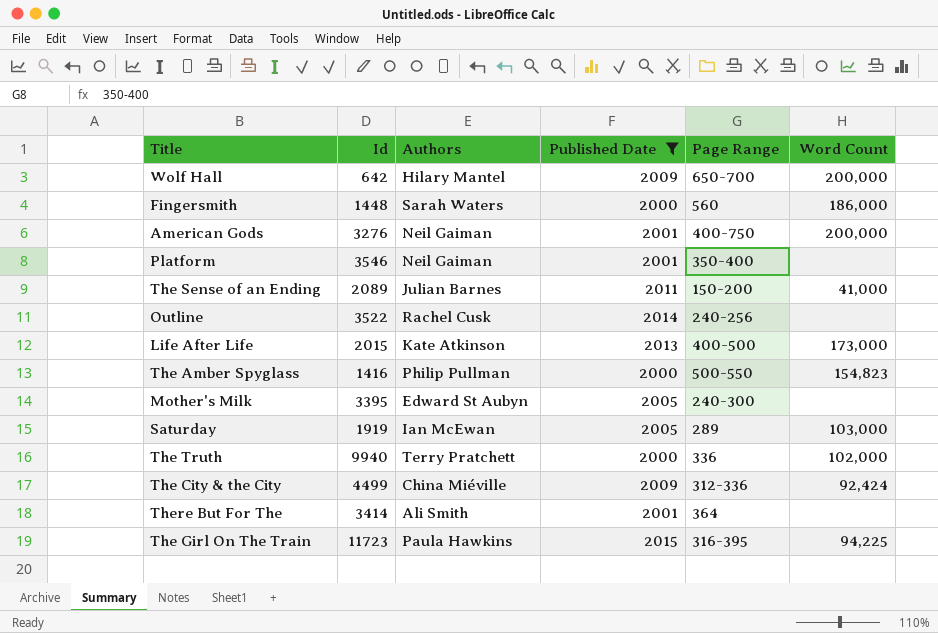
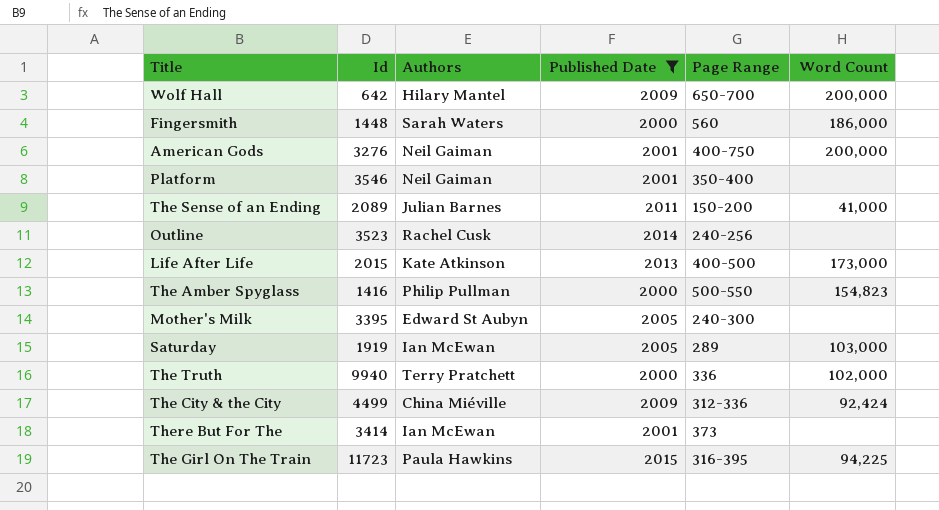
Outline | Id: 3522 -> 3523
There But For The | Authors: Ali Smith -> Ian McEwan
There But For The | Page Range: 364 -> 373

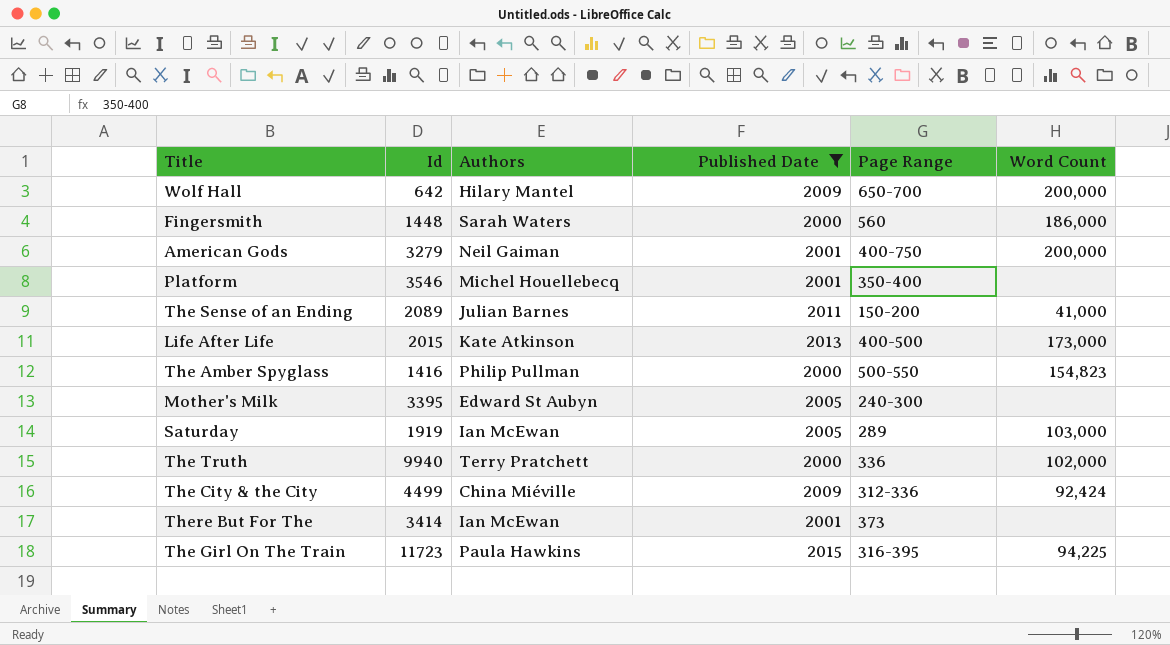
row Outline: 3523 | Rachel Cusk | 2014 | 240-256 | none -> none
American Gods | Id: 3276 -> 3279
Platform | Authors: Neil Gaiman -> Michel Houellebecq

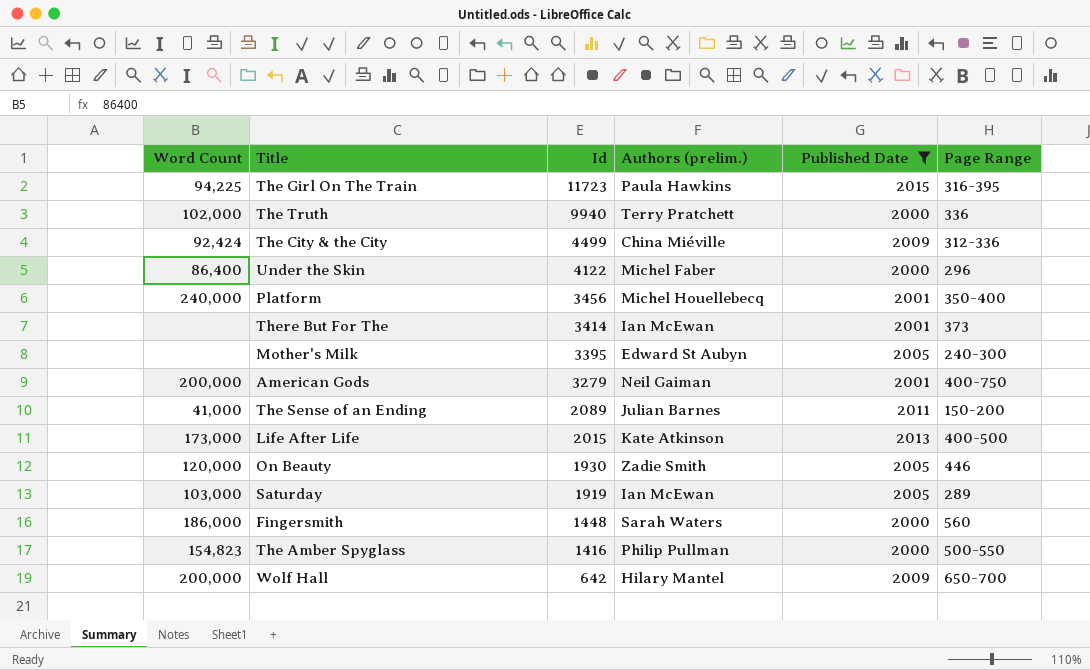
row order: none -> Id descending
column Word Count | position: 6 -> 1
column name: Authors -> Authors (prelim.)
row Under the Skin: none -> 86,400 | 4122 | Michel Faber | 2000 | 296
Platform | Word Count: none -> 240,000
Platform | Id: 3546 -> 3456
row On Beauty: none -> 120,000 | 1930 | Zadie Smith | 2005 | 446

